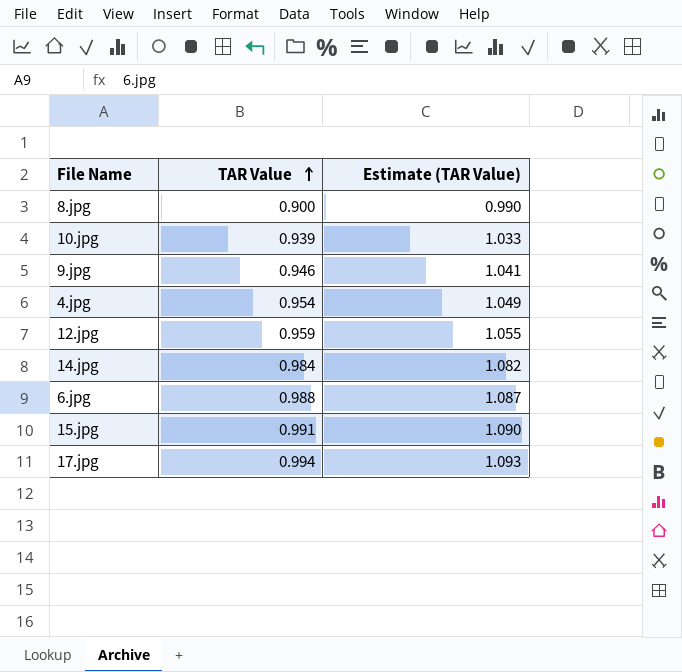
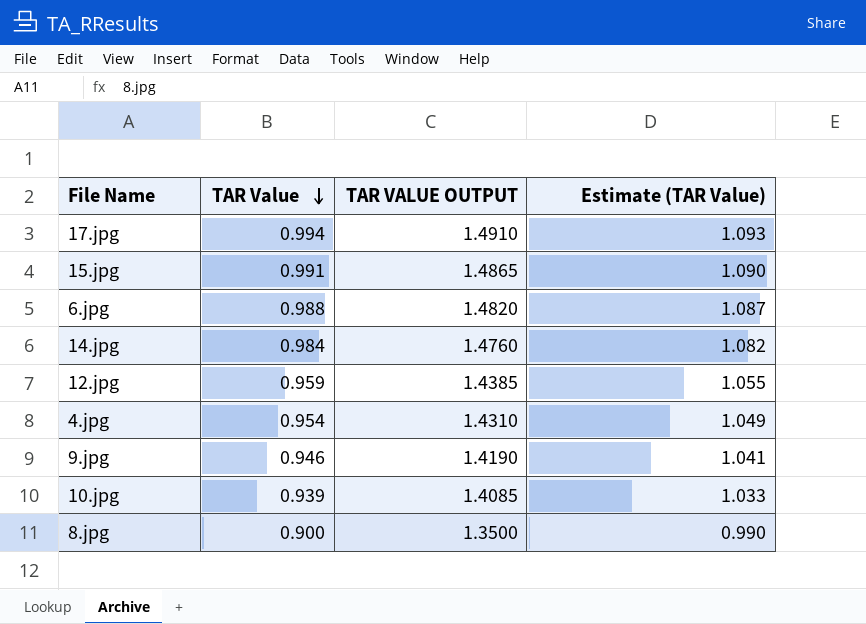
row order: TAR Value ascending -> TAR Value descending
column TAR VALUE OUTPUT | formula: none -> [TAR Value] * 1.5

